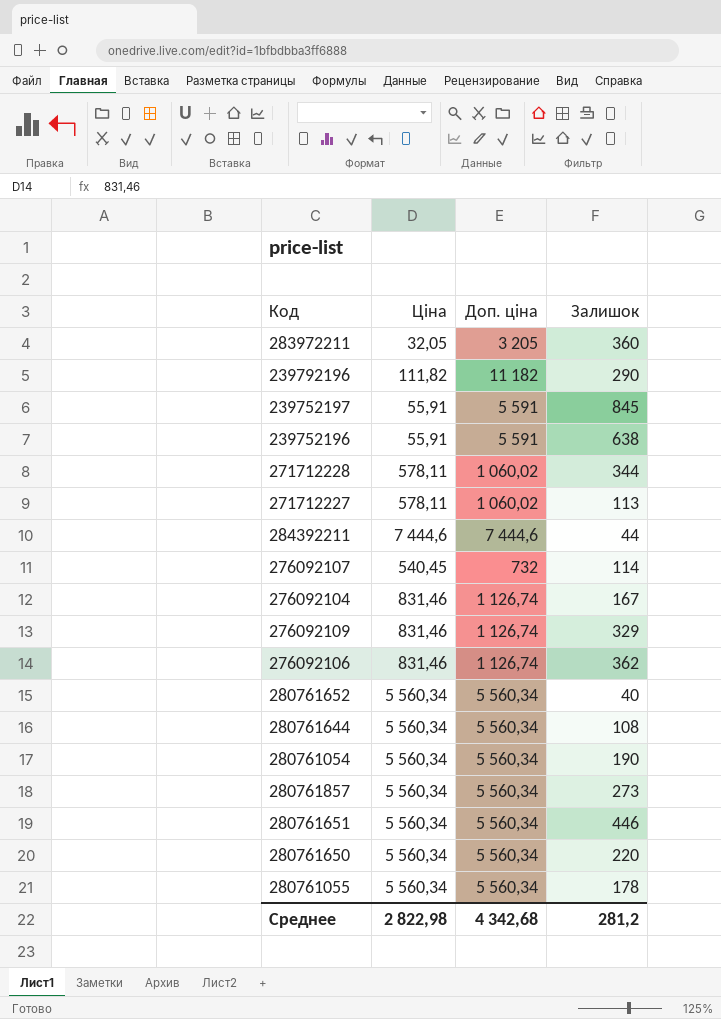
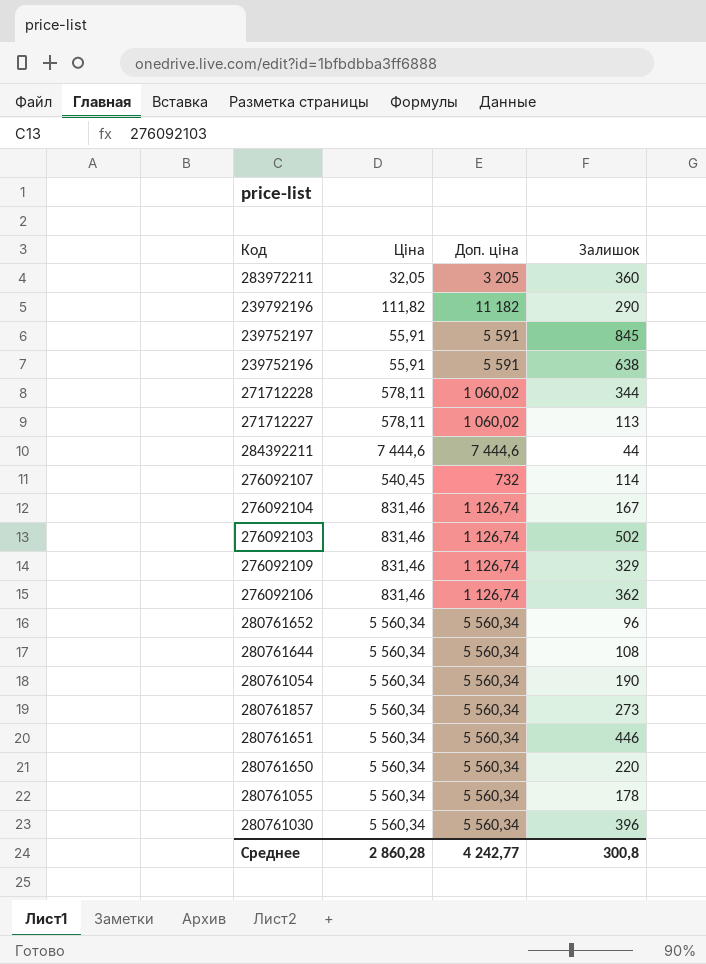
row 276092103: none -> 831,46 | 1 126,74 | 502
280761652 | Залишок: 40 -> 96
row 280761030: none -> 5 560,34 | 5 560,34 | 396
Среднее | Ціна: 2 822,98 -> 2 860,28
Среднее | Доп. ціна: 4 342,68 -> 4 242,77
Среднее | Залишок: 281,2 -> 300,8

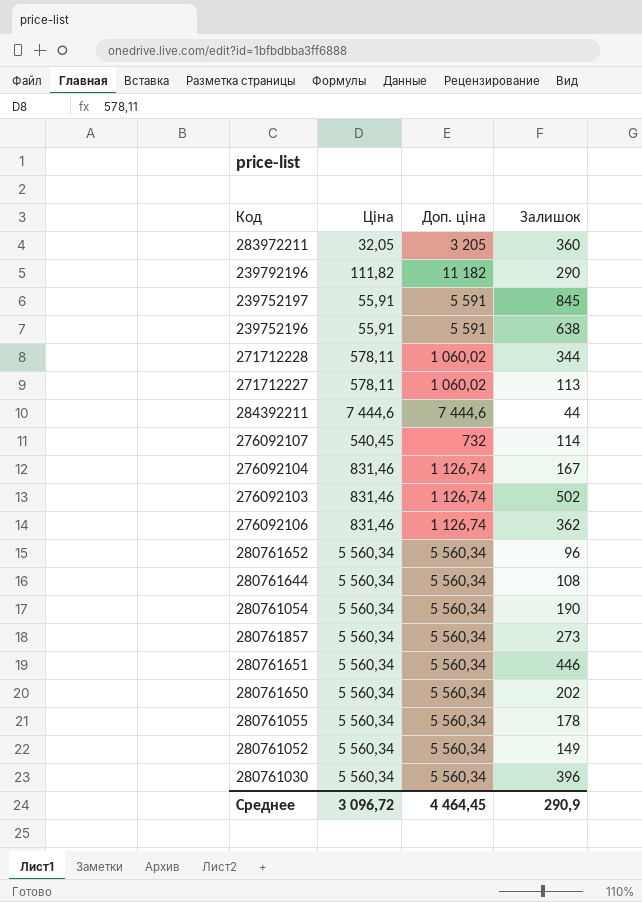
row 276092109: 831,46 | 1 126,74 | 329 -> none
280761650 | Залишок: 220 -> 202
row 280761052: none -> 5 560,34 | 5 560,34 | 149
Среднее | Ціна: 2 860,28 -> 3 096,72
Среднее | Доп. ціна: 4 242,77 -> 4 464,45
Среднее | Залишок: 300,8 -> 290,9

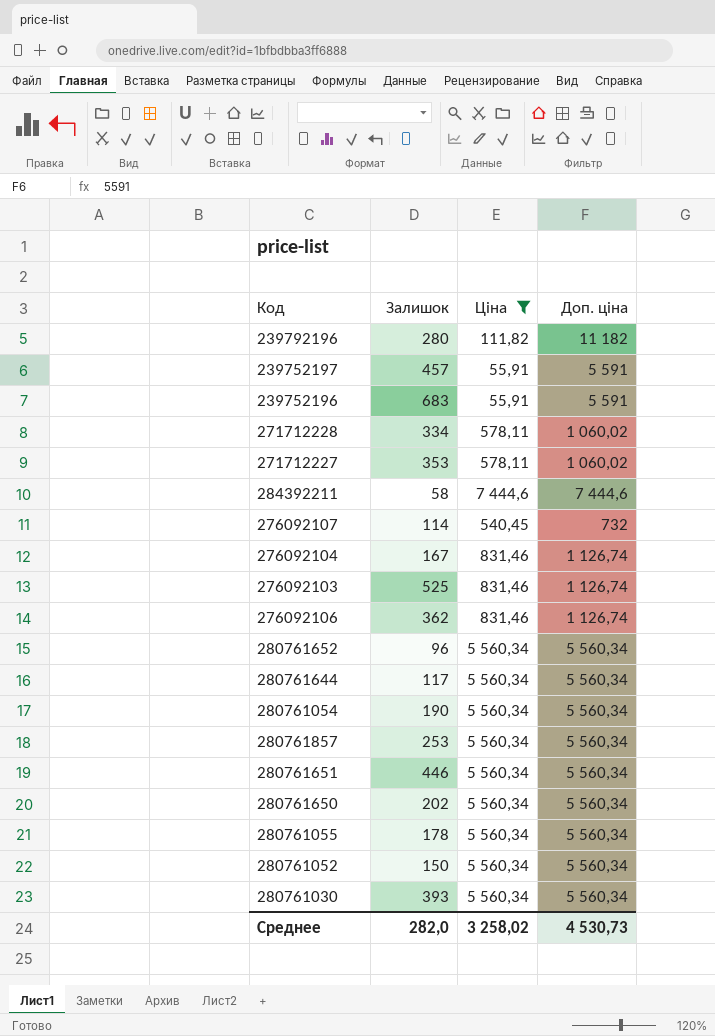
filter: none -> Ціна != 32,05
column Залишок | position: 4 -> 2
239792196 | Залишок: 290 -> 280
239752197 | Залишок: 845 -> 457
239752196 | Залишок: 638 -> 683
271712228 | Залишок: 344 -> 334
271712227 | Залишок: 113 -> 353
284392211 | Залишок: 44 -> 58
276092103 | Залишок: 502 -> 525
280761644 | Залишок: 108 -> 117
280761857 | Залишок: 273 -> 253
280761052 | Залишок: 149 -> 150
280761030 | Залишок: 396 -> 393
Среднее | Залишок: 290,9 -> 282,0
Среднее | Ціна: 3 096,72 -> 3 258,02
Среднее | Доп. ціна: 4 464,45 -> 4 530,73

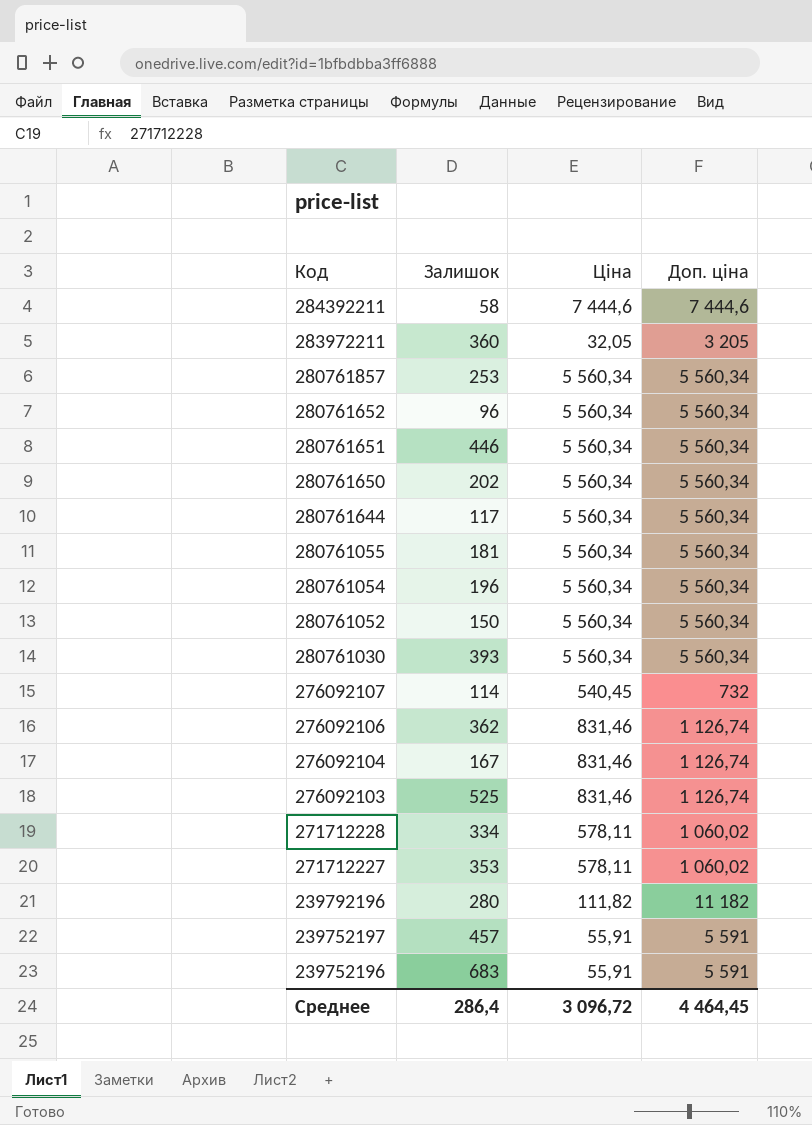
filter: Ціна != 32,05 -> none
row order: none -> Код descending
280761055 | Залишок: 178 -> 181
280761054 | Залишок: 190 -> 196
Среднее | Залишок: 282,0 -> 286,4
Среднее | Ціна: 3 258,02 -> 3 096,72
Среднее | Доп. ціна: 4 530,73 -> 4 464,45

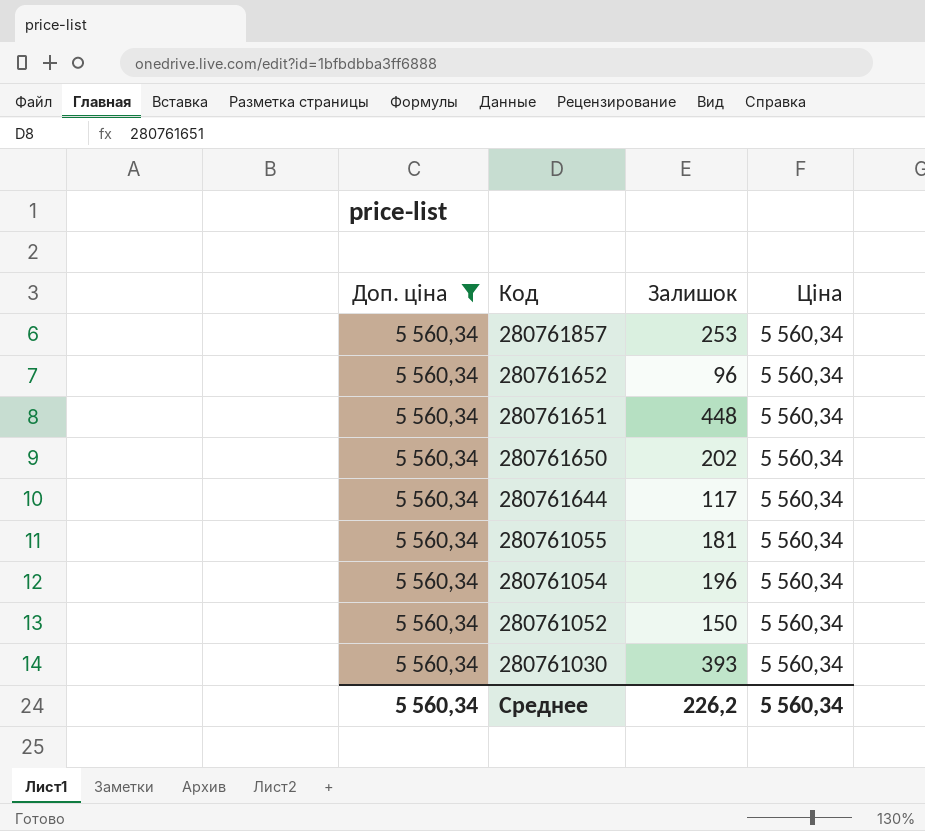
filter: none -> Доп. ціна = 5 560,34
column Доп. ціна | position: 4 -> 1
280761651 | Залишок: 446 -> 448
Среднее | Доп. ціна: 4 464,45 -> 5 560,34
Среднее | Залишок: 286,4 -> 226,2
Среднее | Ціна: 3 096,72 -> 5 560,34

